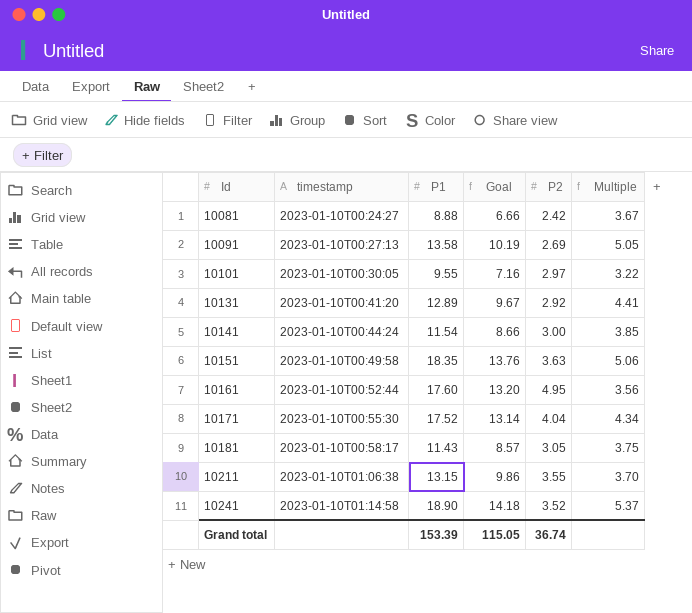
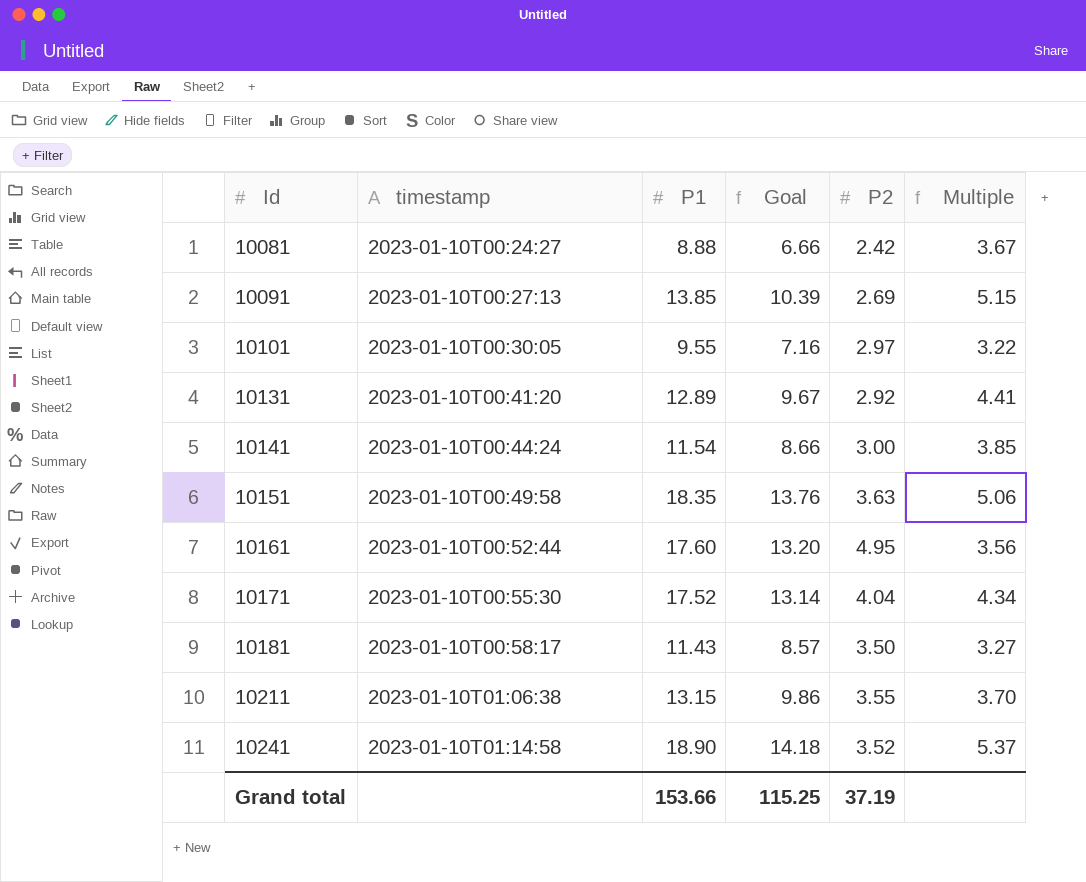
10091 | P1: 13.58 -> 13.85
10091 | Goal: 10.19 -> 10.39
10091 | Multiple: 5.05 -> 5.15
10181 | P2: 3.05 -> 3.50
10181 | Multiple: 3.75 -> 3.27
Grand total | P1: 153.39 -> 153.66
Grand total | Goal: 115.05 -> 115.25
Grand total | P2: 36.74 -> 37.19

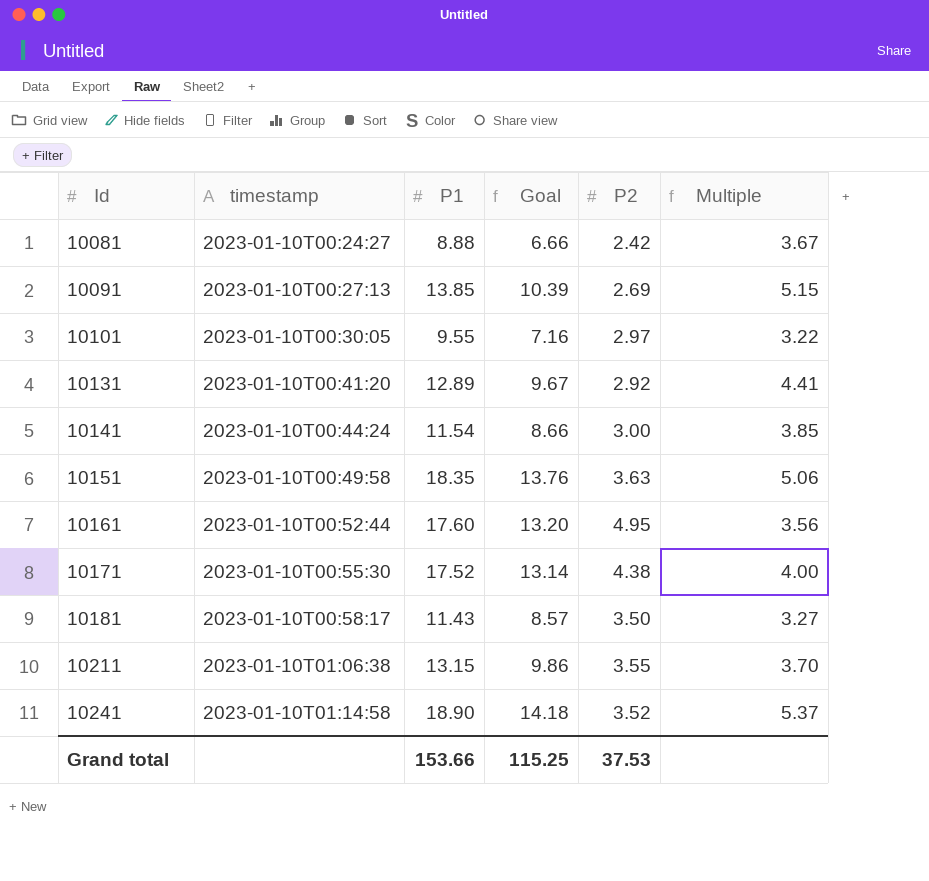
10171 | P2: 4.04 -> 4.38
10171 | Multiple: 4.34 -> 4.00
Grand total | P2: 37.19 -> 37.53

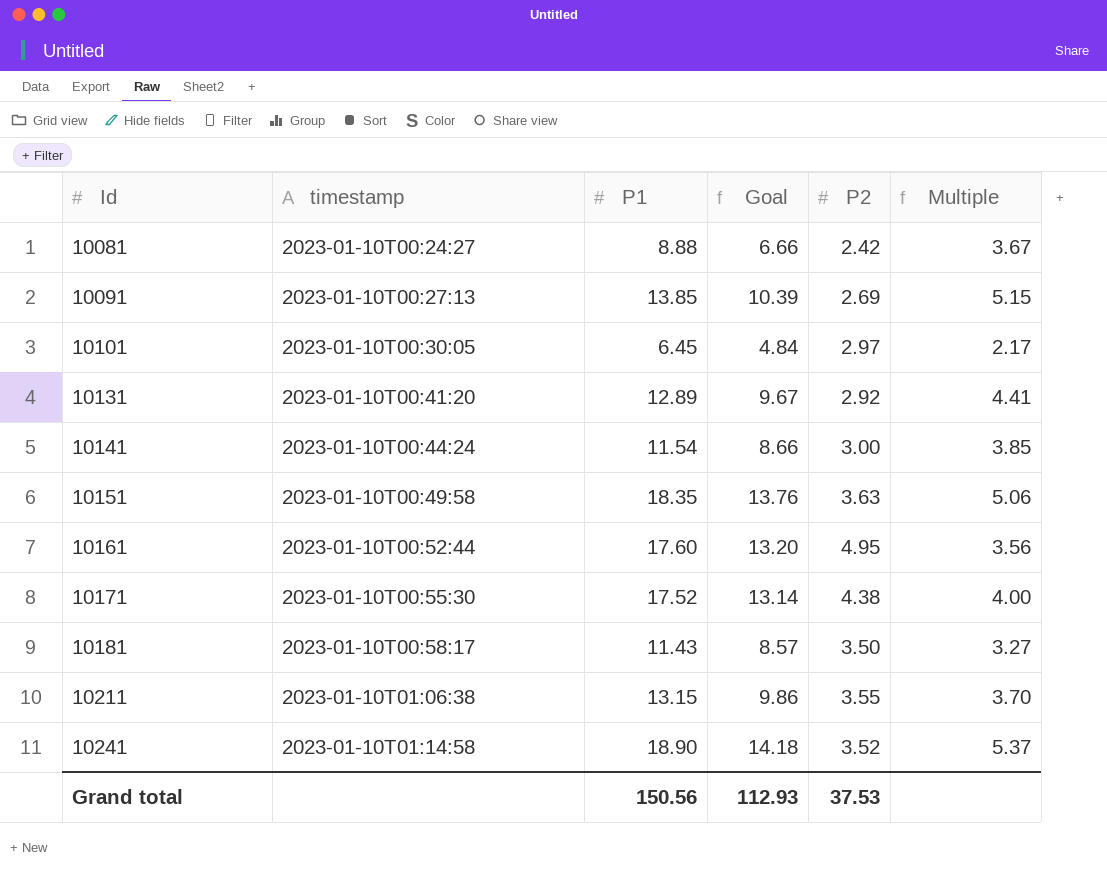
10101 | P1: 9.55 -> 6.45
10101 | Goal: 7.16 -> 4.84
10101 | Multiple: 3.22 -> 2.17
Grand total | P1: 153.66 -> 150.56
Grand total | Goal: 115.25 -> 112.93

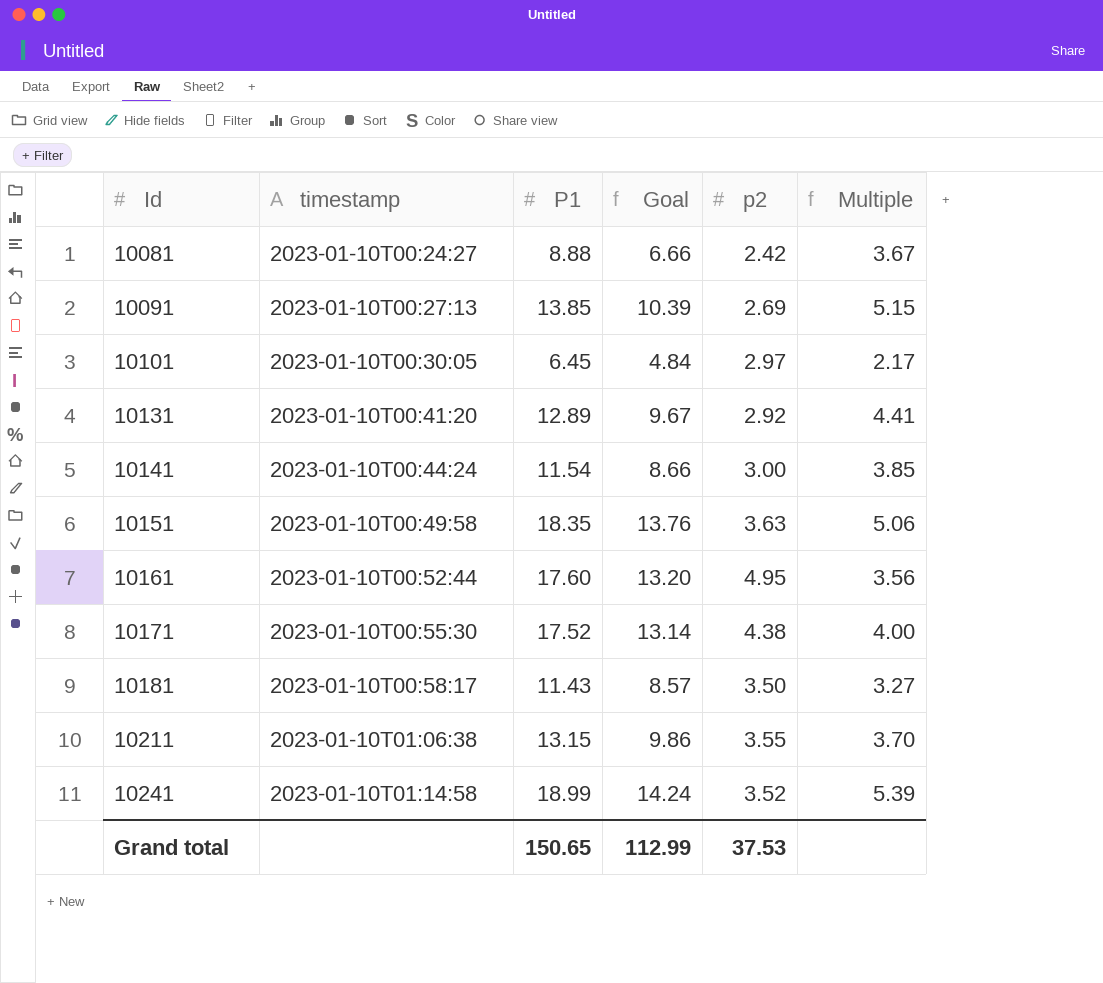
column name: P2 -> p2
10241 | P1: 18.90 -> 18.99
10241 | Goal: 14.18 -> 14.24
10241 | Multiple: 5.37 -> 5.39
Grand total | P1: 150.56 -> 150.65
Grand total | Goal: 112.93 -> 112.99

